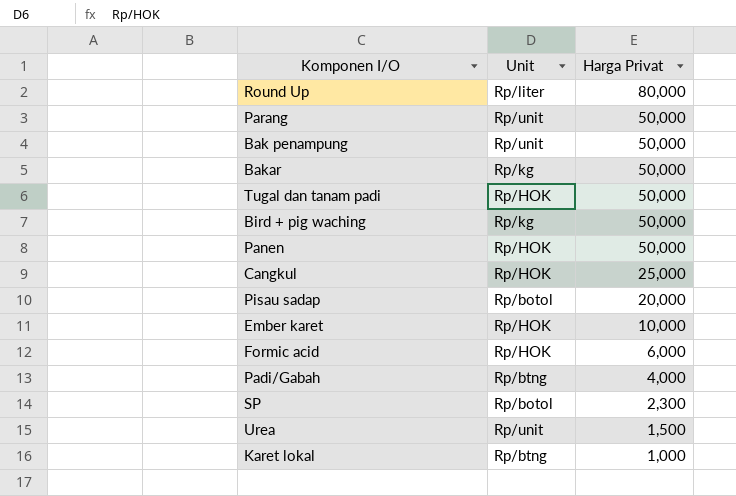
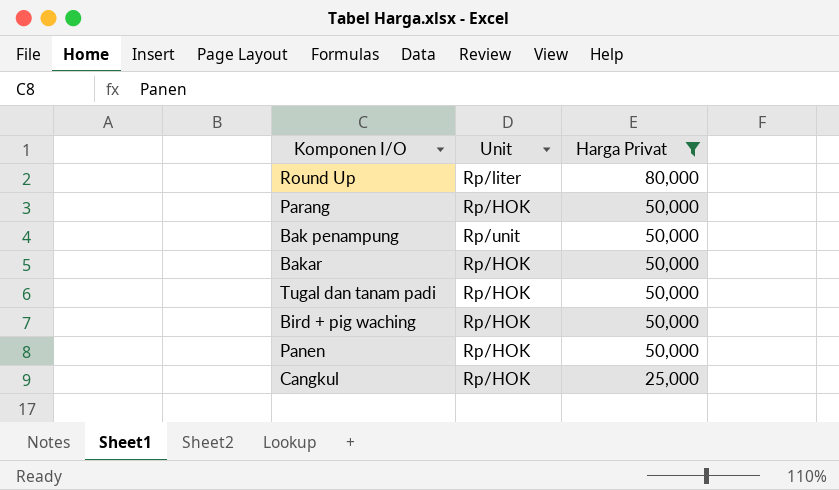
filter: none -> Harga Privat >= 25,000
Parang | Unit: Rp/unit -> Rp/HOK
Bakar | Unit: Rp/kg -> Rp/HOK
Bird + pig waching | Unit: Rp/kg -> Rp/HOK

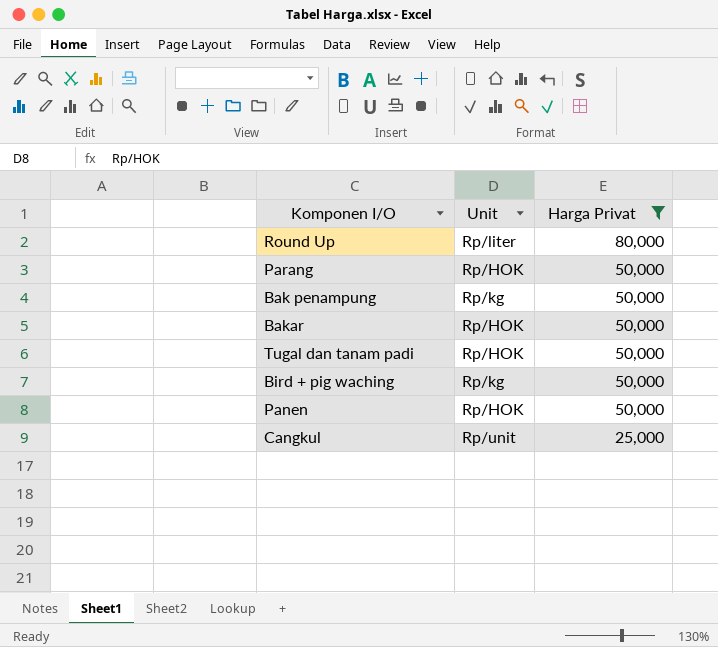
Bak penampung | Unit: Rp/unit -> Rp/kg
Bird + pig waching | Unit: Rp/HOK -> Rp/kg
Cangkul | Unit: Rp/HOK -> Rp/unit

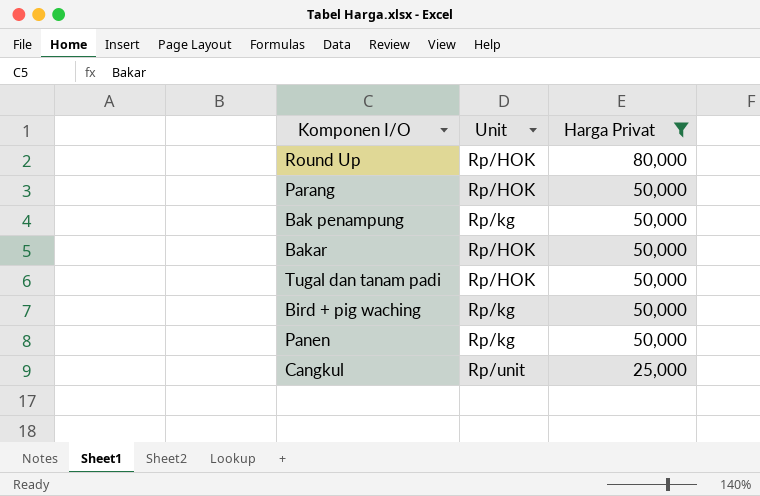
Round Up | Unit: Rp/liter -> Rp/HOK
Panen | Unit: Rp/HOK -> Rp/kg

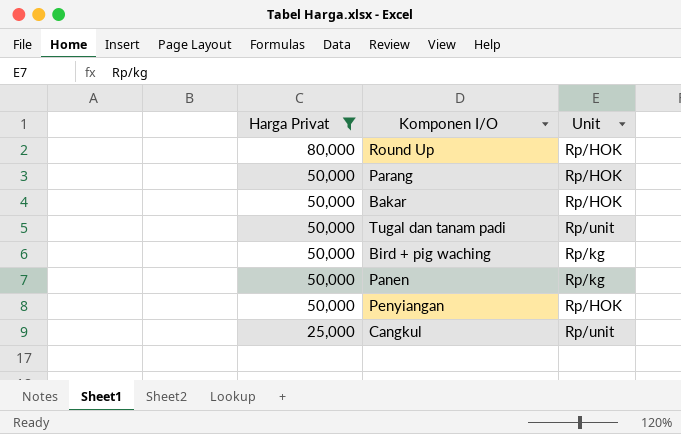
column Harga Privat | position: 3 -> 1
row Bak penampung: Rp/kg | 50,000 -> none
Tugal dan tanam padi | Unit: Rp/HOK -> Rp/unit
row Penyiangan: none -> 50,000 | Rp/HOK

